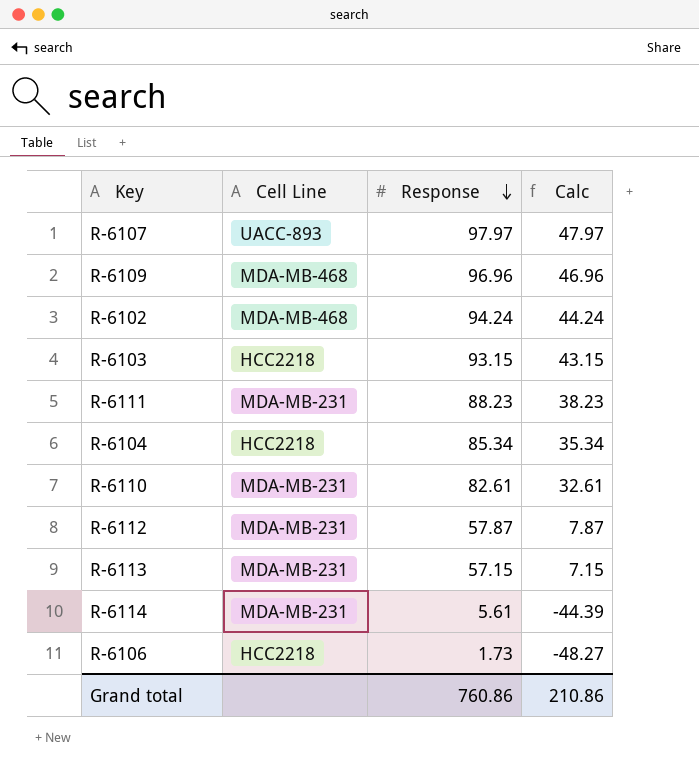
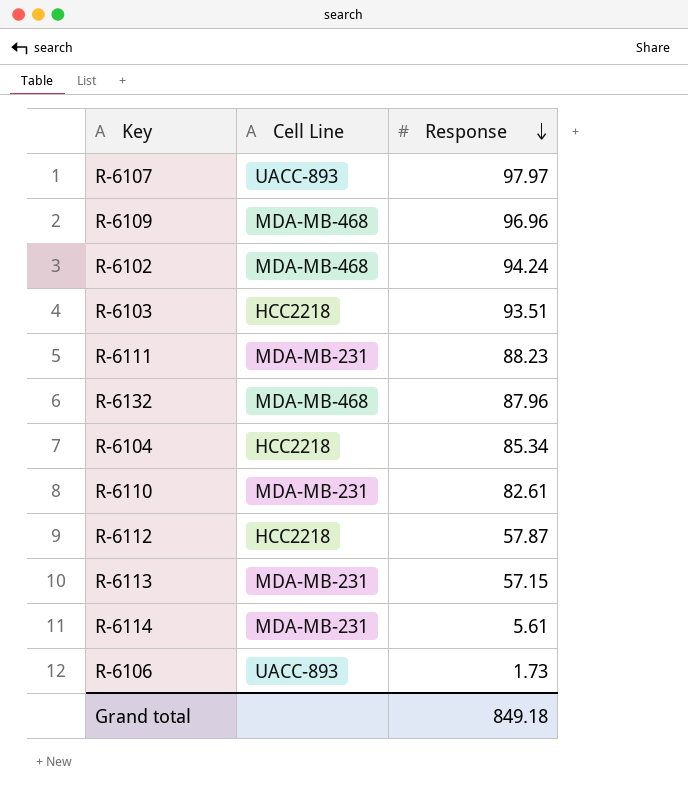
column Calc | formula: [Response] - 50 -> none
R-6103 | Response: 93.15 -> 93.51
row R-6132: none -> MDA-MB-468 | 87.96
R-6112 | Cell Line: MDA-MB-231 -> HCC2218
R-6106 | Cell Line: HCC2218 -> UACC-893
Grand total | Response: 760.86 -> 849.18

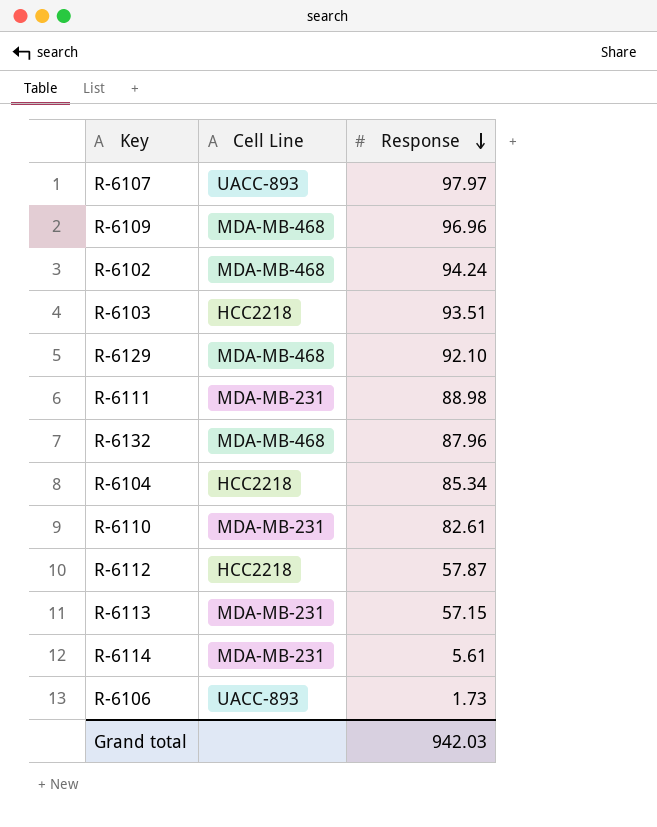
row R-6129: none -> MDA-MB-468 | 92.10
R-6111 | Response: 88.23 -> 88.98
Grand total | Response: 849.18 -> 942.03

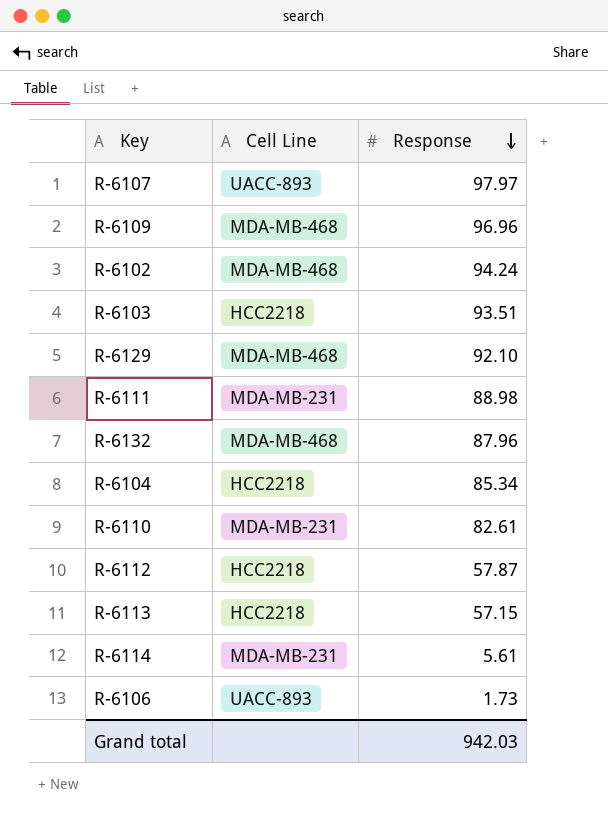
R-6113 | Cell Line: MDA-MB-231 -> HCC2218

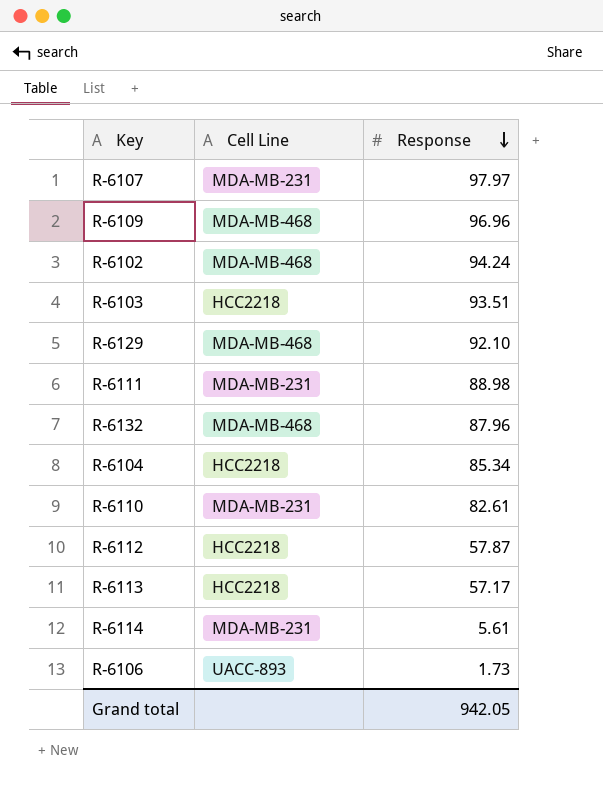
R-6107 | Cell Line: UACC-893 -> MDA-MB-231
R-6113 | Response: 57.15 -> 57.17
Grand total | Response: 942.03 -> 942.05

